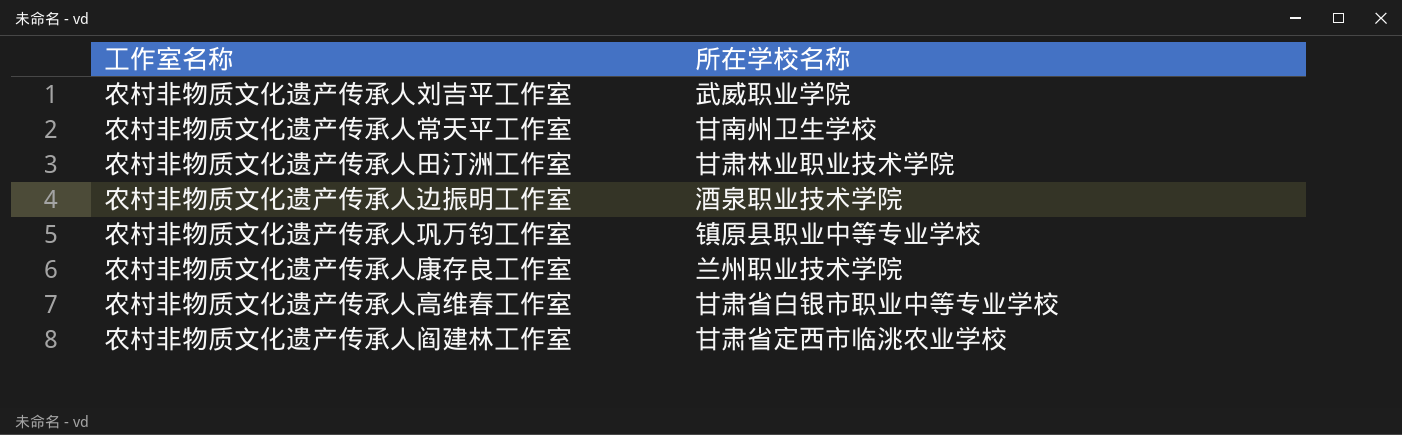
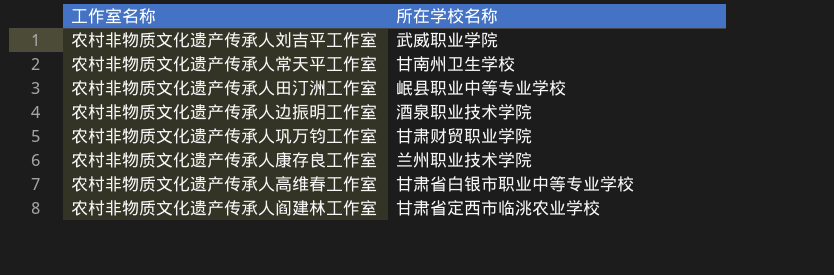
农村非物质文化遗产传承人田汀洲工作室 | 所在学校名称: 甘肃林业职业技术学院 -> 岷县职业中等专业学校
农村非物质文化遗产传承人巩万钧工作室 | 所在学校名称: 镇原县职业中等专业学校 -> 甘肃财贸职业学院

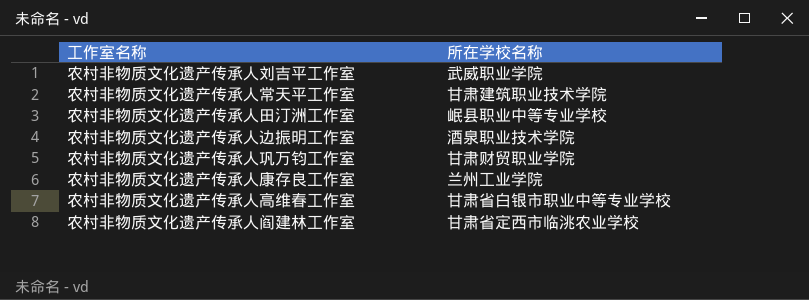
农村非物质文化遗产传承人常天平工作室 | 所在学校名称: 甘南州卫生学校 -> 甘肃建筑职业技术学院
农村非物质文化遗产传承人康存良工作室 | 所在学校名称: 兰州职业技术学院 -> 兰州工业学院

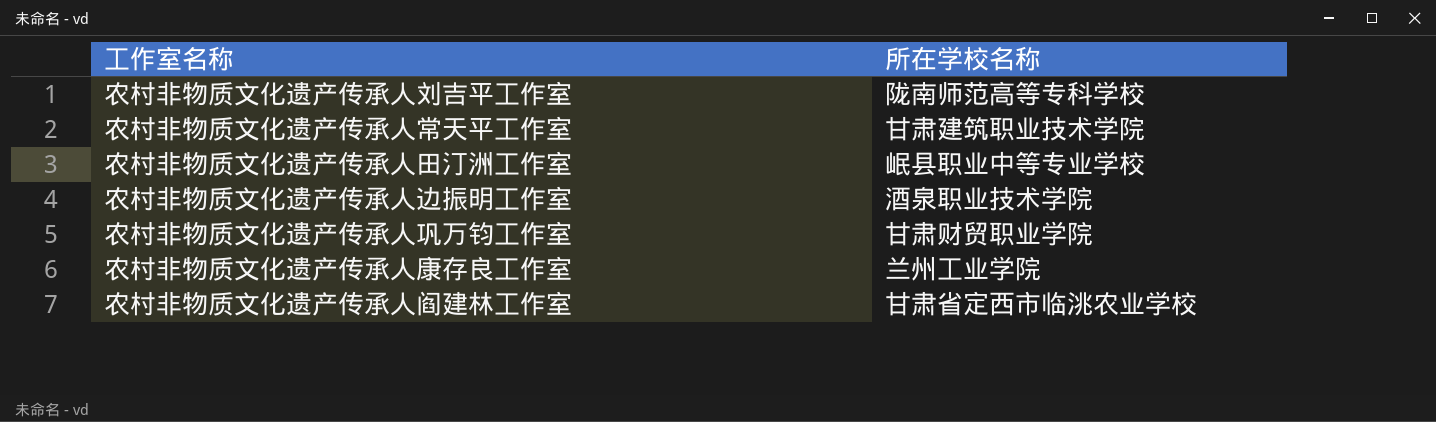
row 农村非物质文化遗产传承人高维春工作室: 甘肃省白银市职业中等专业学校 -> none
农村非物质文化遗产传承人刘吉平工作室 | 所在学校名称: 武威职业学院 -> 陇南师范高等专科学校

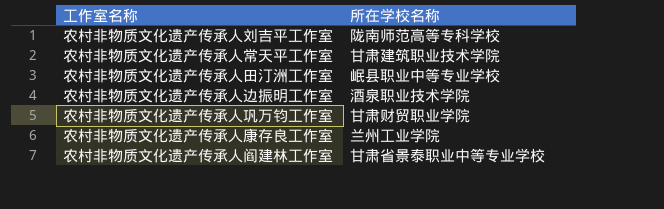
农村非物质文化遗产传承人阎建林工作室 | 所在学校名称: 甘肃省定西市临洮农业学校 -> 甘肃省景泰职业中等专业学校

